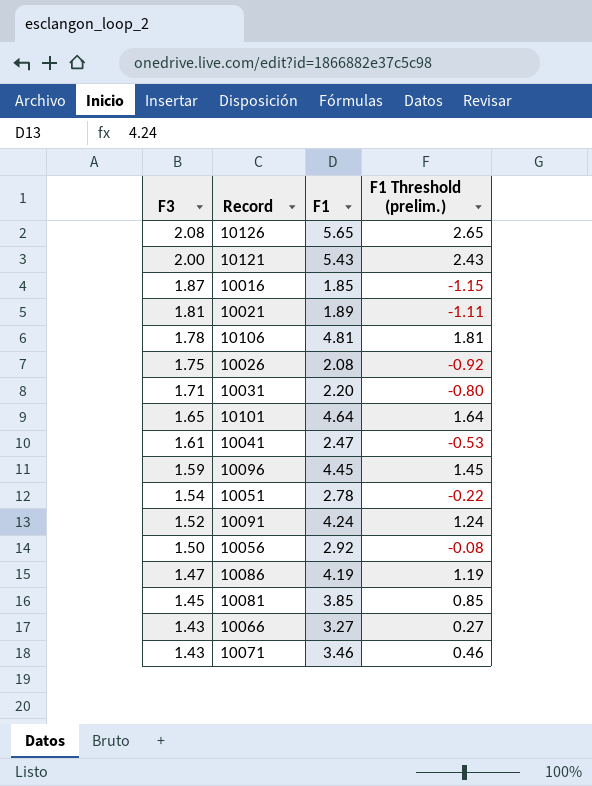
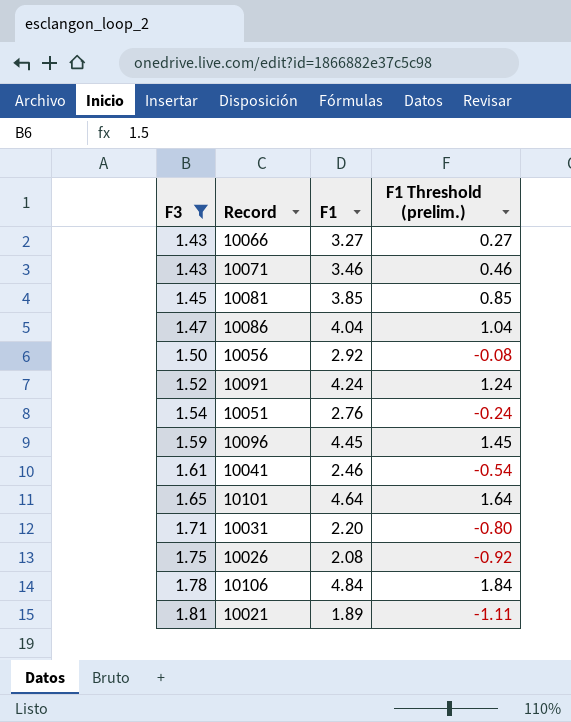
filter: none -> F3 <= 1.81
row order: F3 descending -> F3 ascending
10086 | F1: 4.19 -> 4.04
10086 | F1 Threshold (prelim.): 1.19 -> 1.04
10051 | F1: 2.78 -> 2.76
10051 | F1 Threshold (prelim.): -0.22 -> -0.24
10041 | F1: 2.47 -> 2.46
10041 | F1 Threshold (prelim.): -0.53 -> -0.54
10106 | F1: 4.81 -> 4.84
10106 | F1 Threshold (prelim.): 1.81 -> 1.84

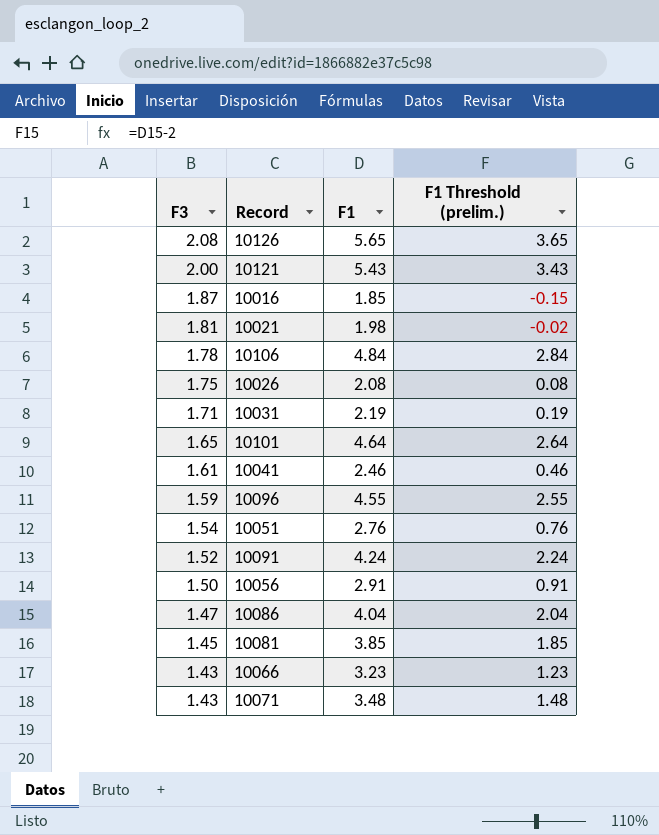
filter: F3 <= 1.81 -> none
row order: F3 ascending -> F3 descending
column F1 Threshold (prelim.) | formula: [F1] - 3 -> [F1] - 2
10021 | F1: 1.89 -> 1.98
10031 | F1: 2.20 -> 2.19
10096 | F1: 4.45 -> 4.55
10056 | F1: 2.92 -> 2.91
10066 | F1: 3.27 -> 3.23
10071 | F1: 3.46 -> 3.48

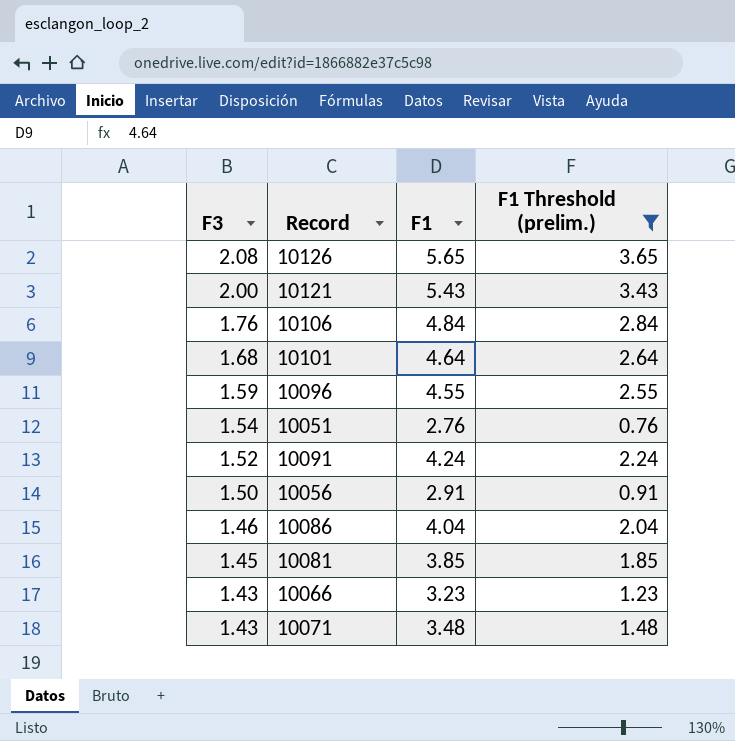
filter: none -> F1 Threshold (prelim.) >= 0.76
10106 | F3: 1.78 -> 1.76
10101 | F3: 1.65 -> 1.68
10086 | F3: 1.47 -> 1.46

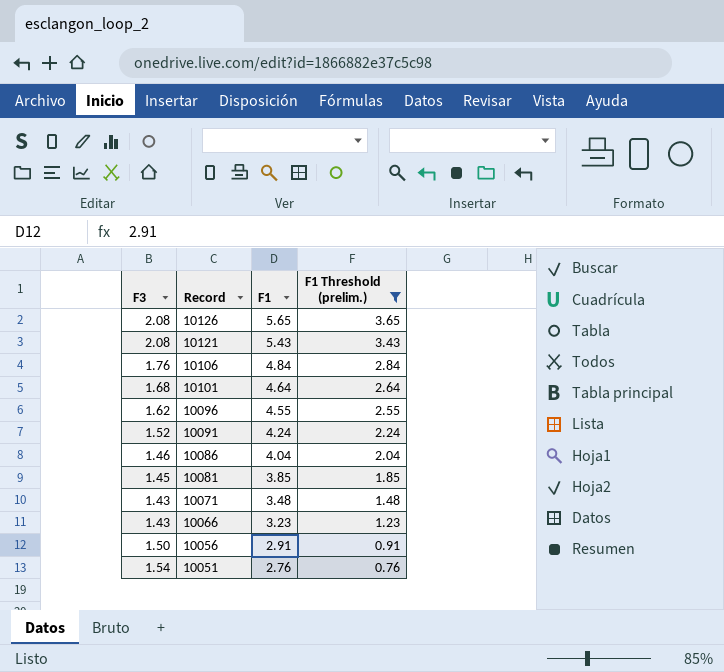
row order: F3 descending -> Record descending
10121 | F3: 2.00 -> 2.08
10096 | F3: 1.59 -> 1.62

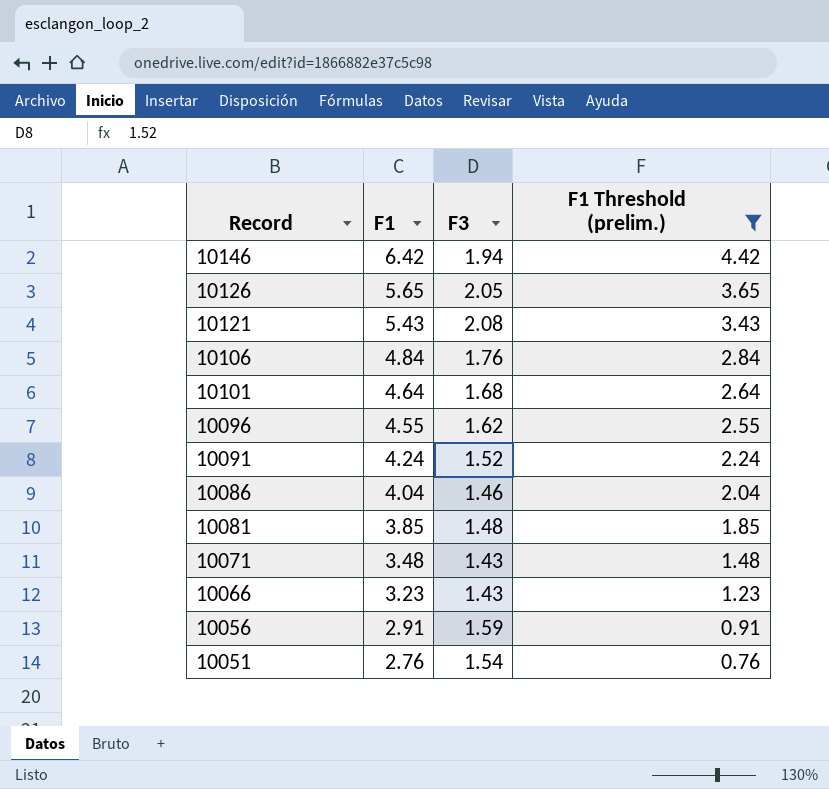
column F3 | position: 1 -> 3
row 10146: none -> 6.42 | 1.94 | 4.42
10126 | F3: 2.08 -> 2.05
10081 | F3: 1.45 -> 1.48
10056 | F3: 1.50 -> 1.59

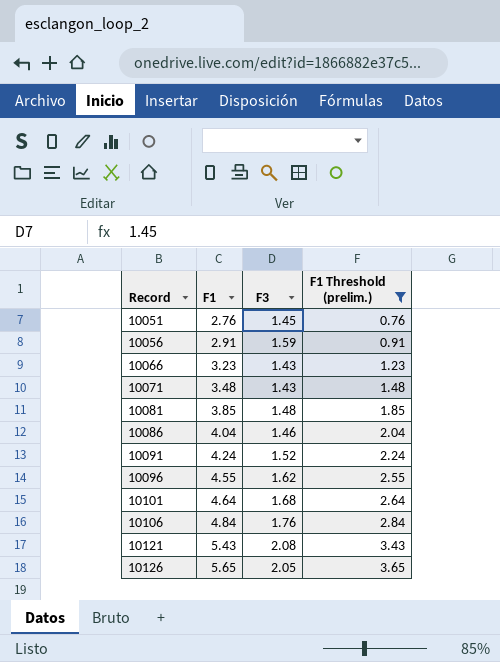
row order: Record descending -> Record ascending
row 10146: 6.42 | 1.94 | 4.42 -> none
10051 | F3: 1.54 -> 1.45

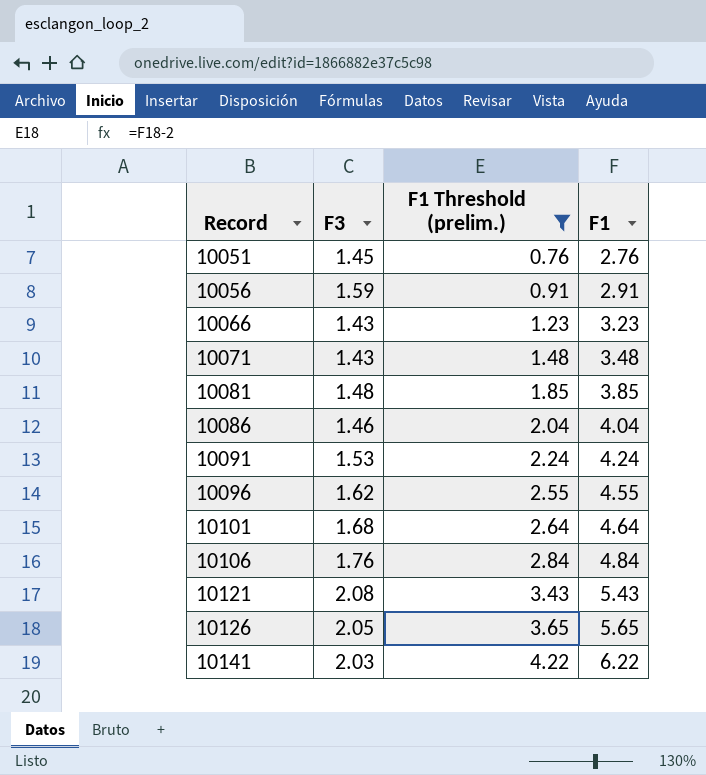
column F1 | position: 2 -> 4
10091 | F3: 1.52 -> 1.53
row 10141: none -> 2.03 | 4.22 | 6.22

